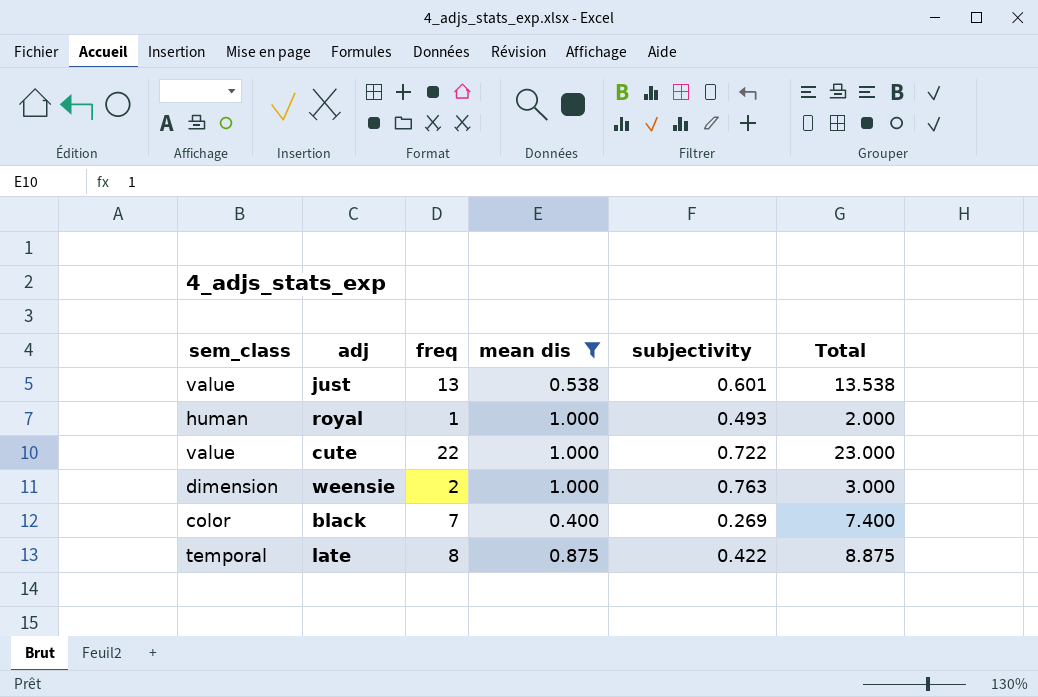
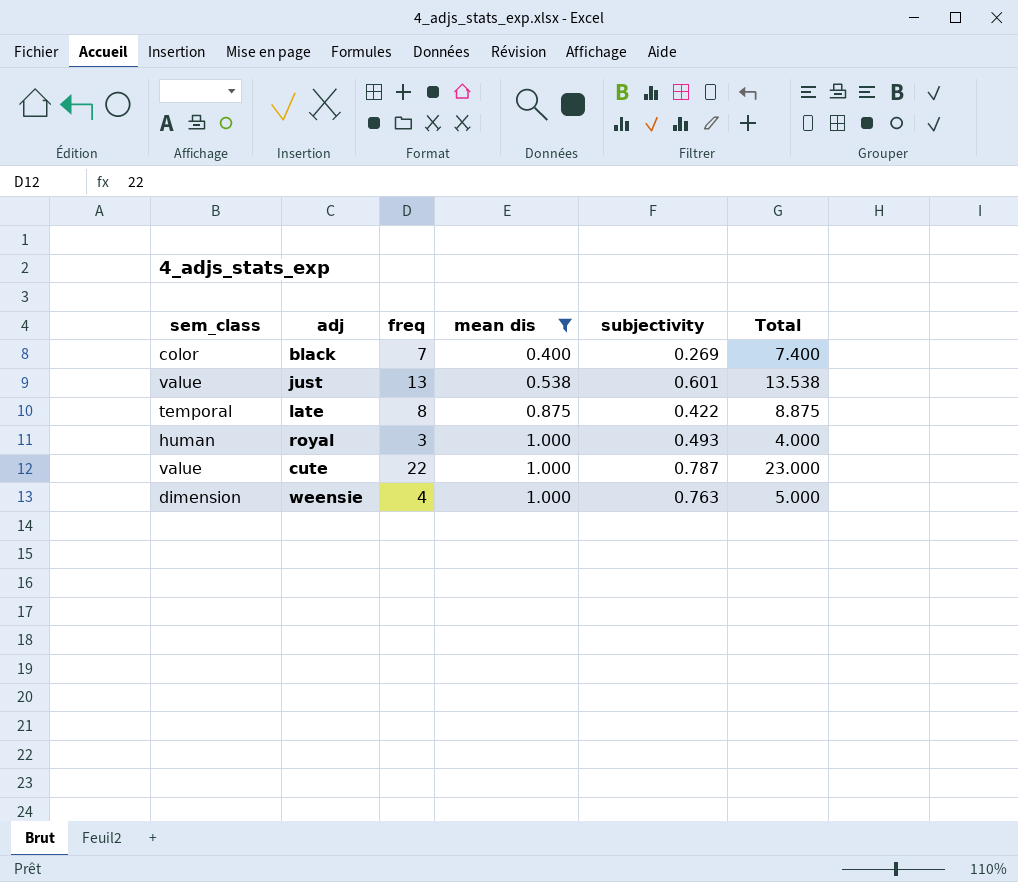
row order: none -> mean dis ascending
royal | freq: 1 -> 3
royal | Total: 2.000 -> 4.000
cute | subjectivity: 0.722 -> 0.787
weensie | freq: 2 -> 4
weensie | Total: 3.000 -> 5.000

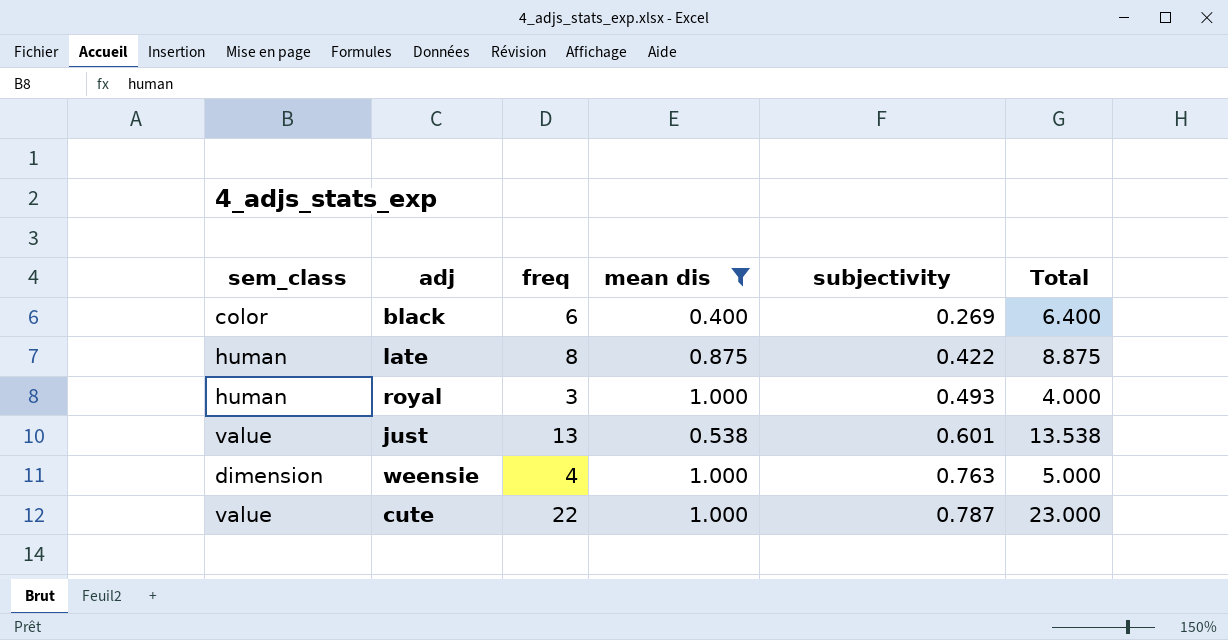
row order: mean dis ascending -> subjectivity ascending
black | freq: 7 -> 6
black | Total: 7.400 -> 6.400
late | sem_class: temporal -> human

